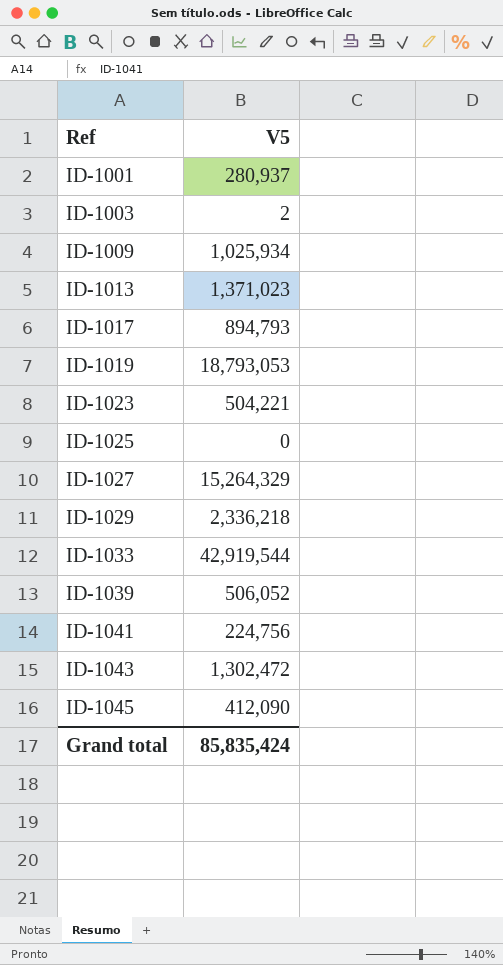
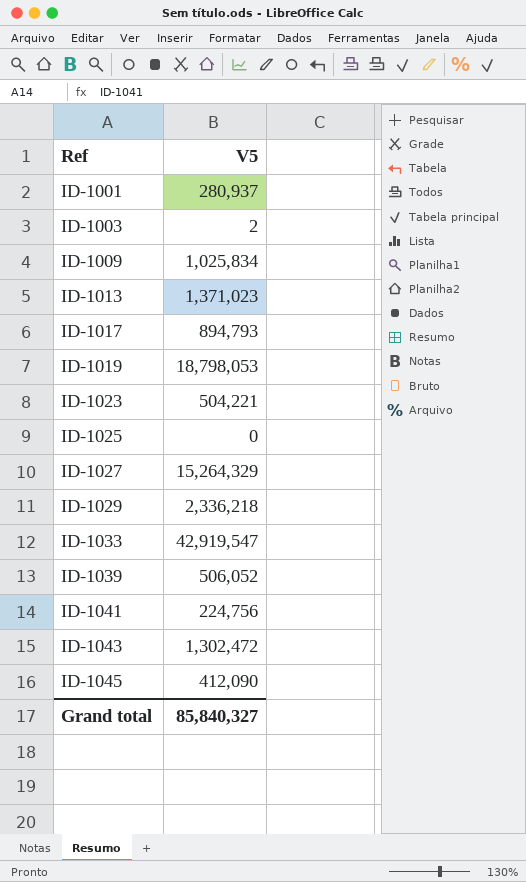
ID-1009 | V5: 1,025,934 -> 1,025,834
ID-1019 | V5: 18,793,053 -> 18,798,053
ID-1033 | V5: 42,919,544 -> 42,919,547
Grand total | V5: 85,835,424 -> 85,840,327

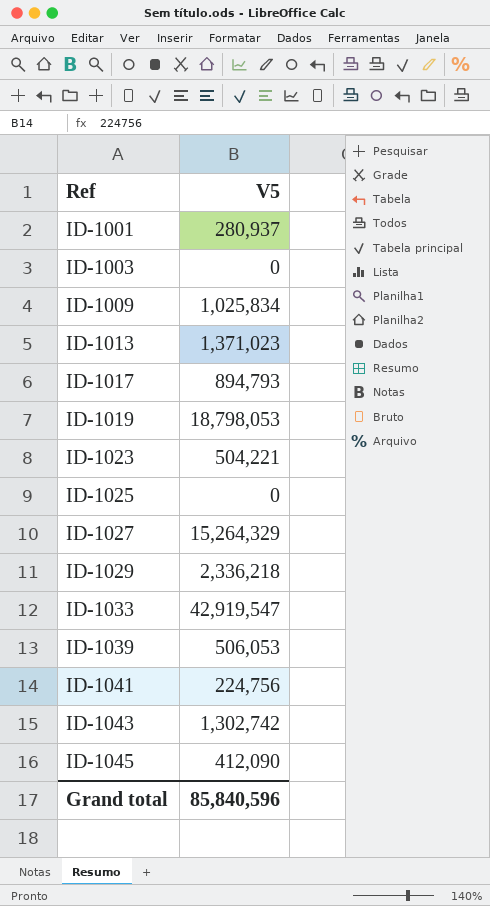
ID-1003 | V5: 2 -> 0
ID-1039 | V5: 506,052 -> 506,053
ID-1043 | V5: 1,302,472 -> 1,302,742
Grand total | V5: 85,840,327 -> 85,840,596

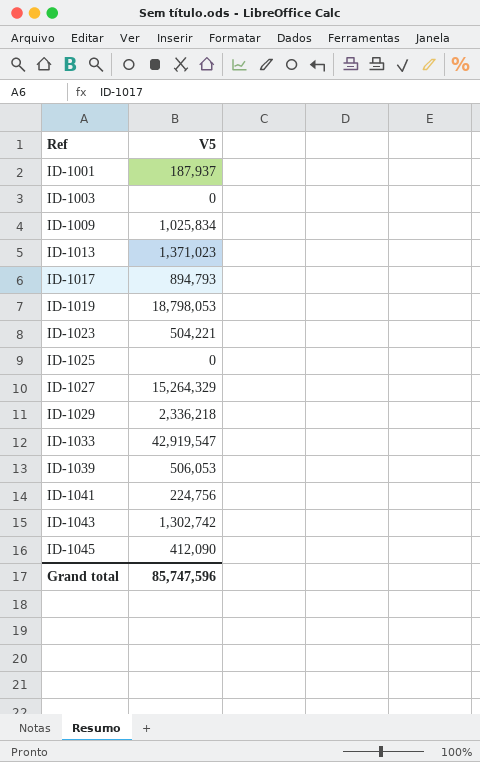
ID-1001 | V5: 280,937 -> 187,937
Grand total | V5: 85,840,596 -> 85,747,596

